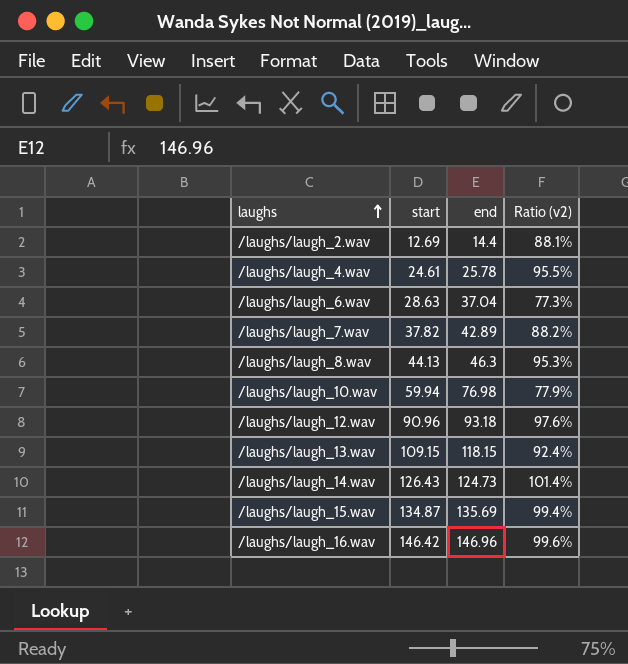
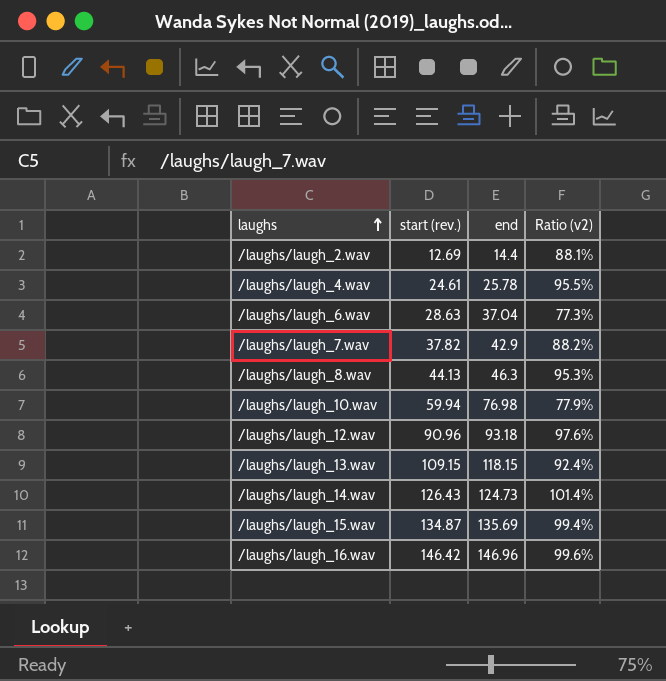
column name: start -> start (rev.)
/laughs/laugh_7.wav | end: 42.89 -> 42.9

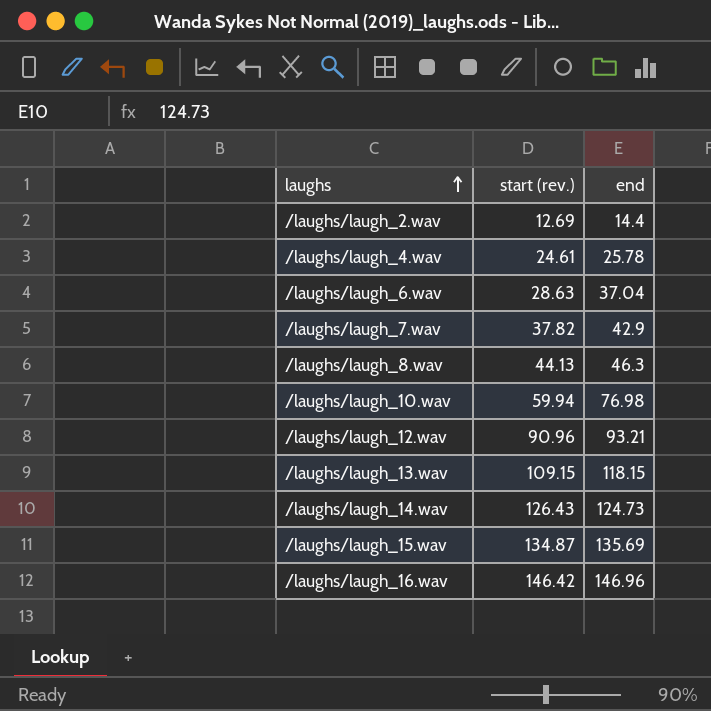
column Ratio (v2) | formula: [start (rev.)] / [end] -> none
/laughs/laugh_12.wav | end: 93.18 -> 93.21

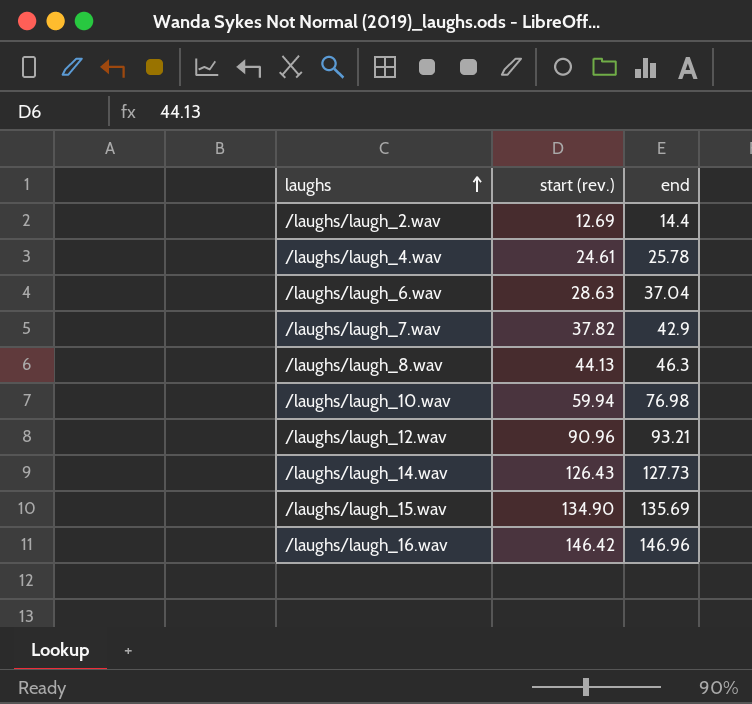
row /laughs/laugh_13.wav: 109.15 | 118.15 -> none
/laughs/laugh_14.wav | end: 124.73 -> 127.73
/laughs/laugh_15.wav | start (rev.): 134.87 -> 134.90

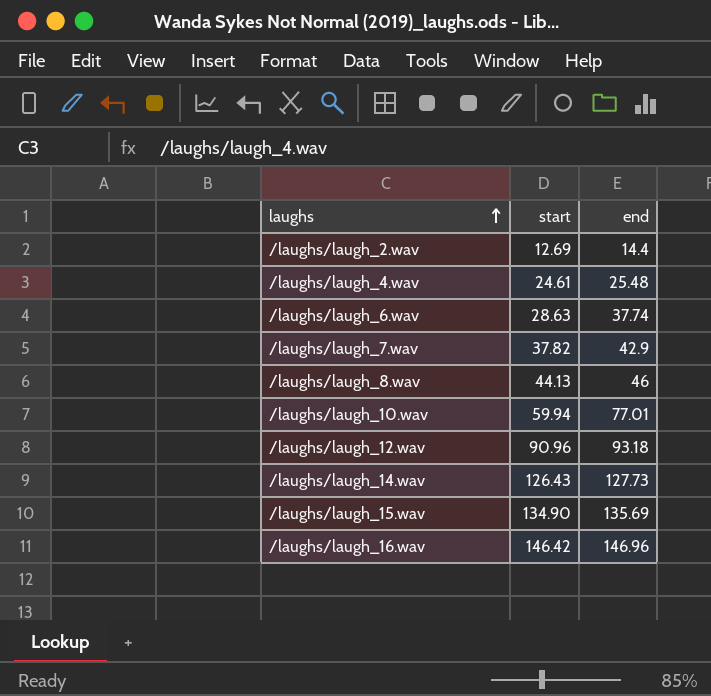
column name: start (rev.) -> start
/laughs/laugh_4.wav | end: 25.78 -> 25.48
/laughs/laugh_6.wav | end: 37.04 -> 37.74
/laughs/laugh_8.wav | end: 46.3 -> 46
/laughs/laugh_10.wav | end: 76.98 -> 77.01
/laughs/laugh_12.wav | end: 93.21 -> 93.18

